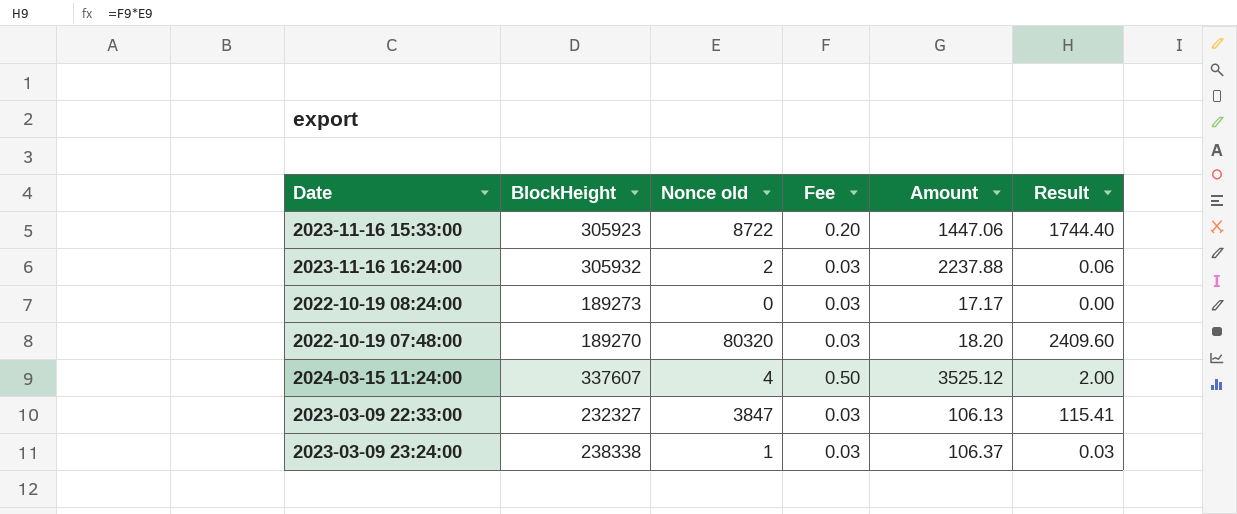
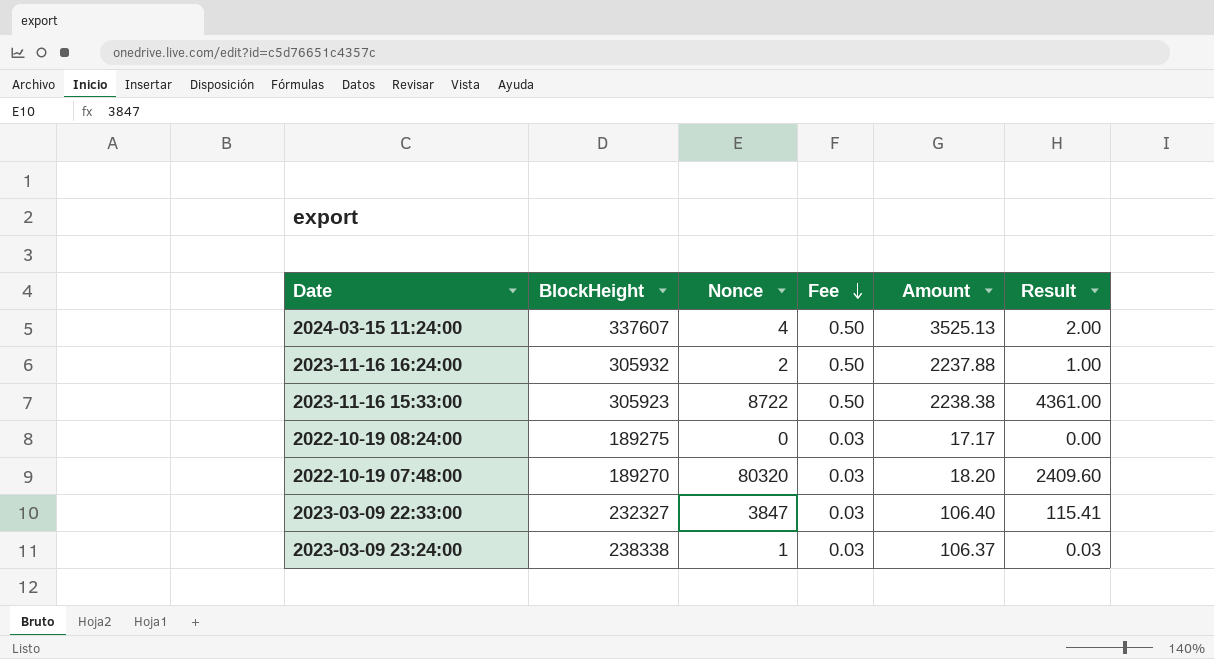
row order: none -> Fee descending
column name: Nonce old -> Nonce
2024-03-15 11:24:00 | Amount: 3525.12 -> 3525.13
2023-11-16 16:24:00 | Fee: 0.03 -> 0.50
2023-11-16 16:24:00 | Result: 0.06 -> 1.00
2023-11-16 15:33:00 | Fee: 0.20 -> 0.50
2023-11-16 15:33:00 | Amount: 1447.06 -> 2238.38
2023-11-16 15:33:00 | Result: 1744.40 -> 4361.00
2022-10-19 08:24:00 | BlockHeight: 189273 -> 189275
2023-03-09 22:33:00 | Amount: 106.13 -> 106.40

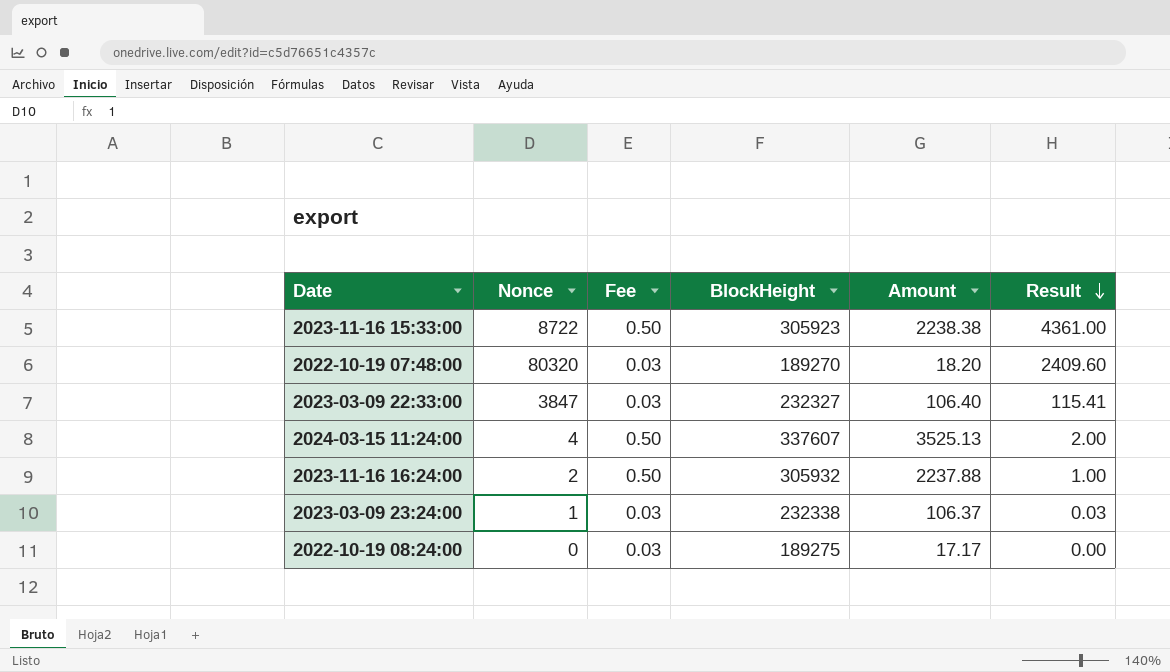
row order: Fee descending -> Result descending
column BlockHeight | position: 2 -> 4
2023-03-09 23:24:00 | BlockHeight: 238338 -> 232338

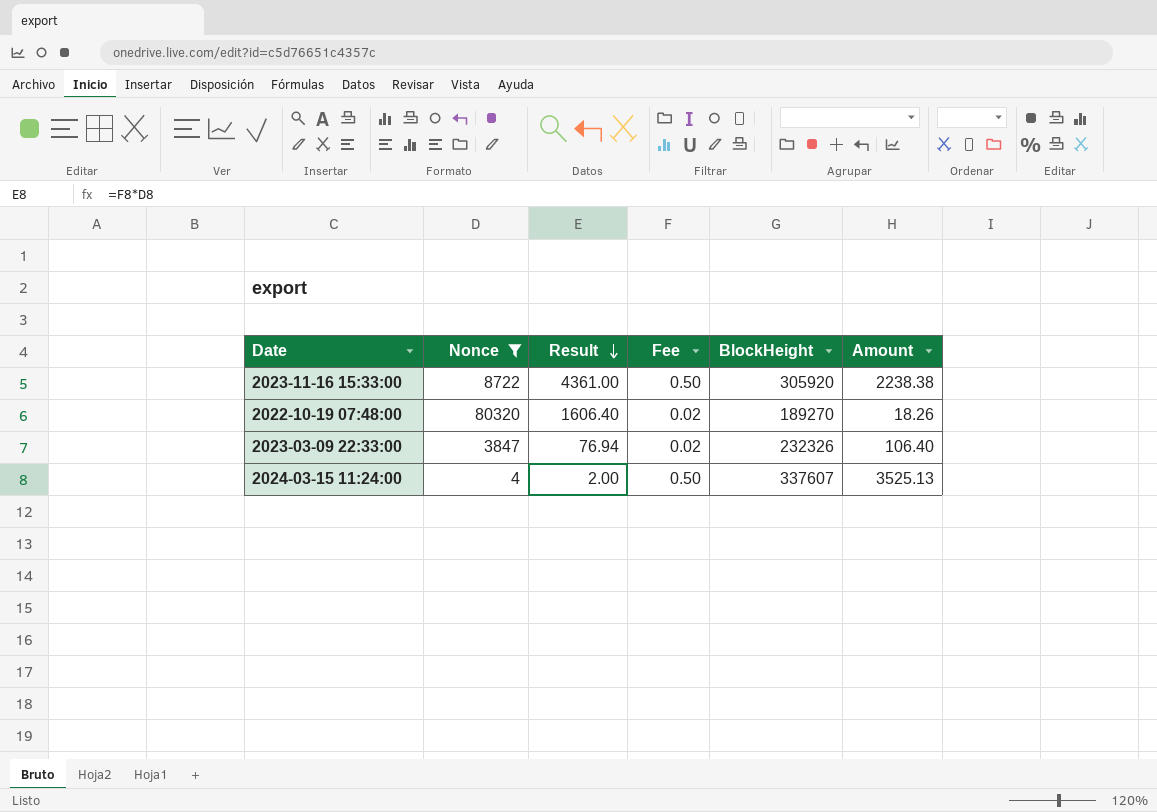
filter: none -> Nonce >= 4
column Result | position: 6 -> 3
2023-11-16 15:33:00 | BlockHeight: 305923 -> 305920
2022-10-19 07:48:00 | Result: 2409.60 -> 1606.40
2022-10-19 07:48:00 | Fee: 0.03 -> 0.02
2022-10-19 07:48:00 | Amount: 18.20 -> 18.26
2023-03-09 22:33:00 | Result: 115.41 -> 76.94
2023-03-09 22:33:00 | Fee: 0.03 -> 0.02
2023-03-09 22:33:00 | BlockHeight: 232327 -> 232326

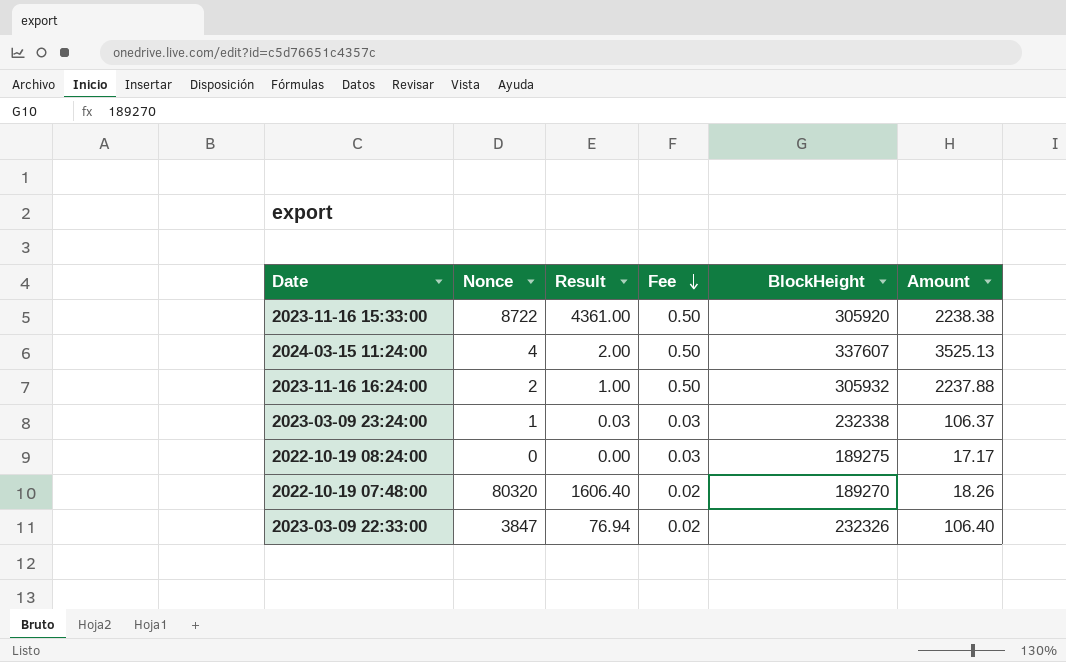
filter: Nonce >= 4 -> none
row order: Result descending -> Fee descending

